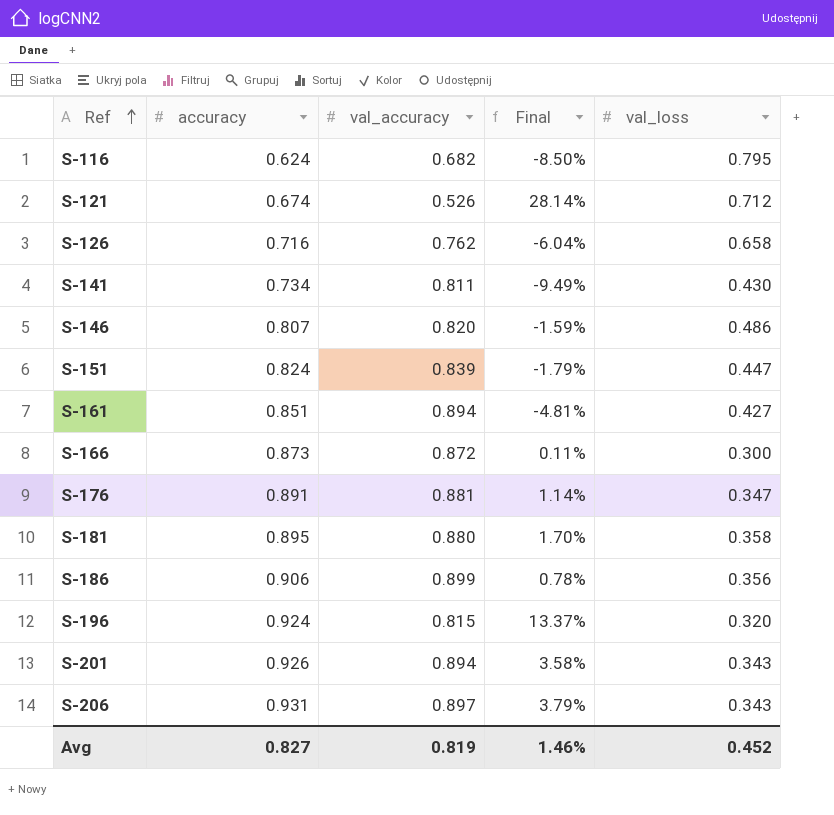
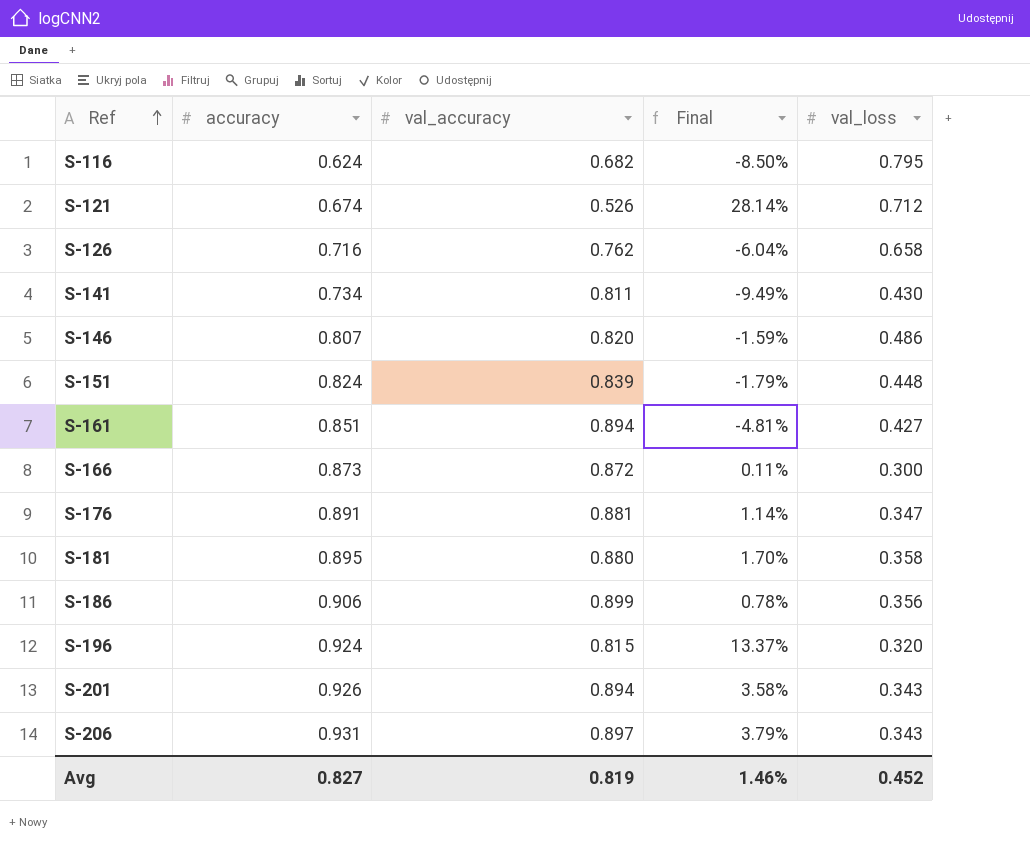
S-151 | val_loss: 0.447 -> 0.448

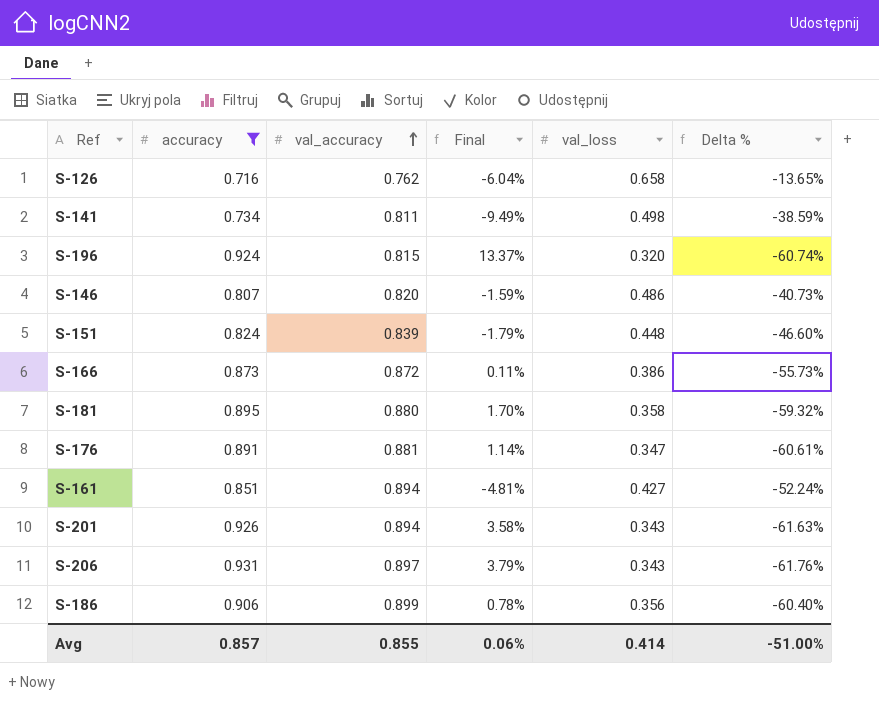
filter: none -> accuracy >= 0.716
row order: Ref ascending -> val_accuracy ascending
column Delta % | formula: none -> ([val_loss] - [val_accuracy]) / [val_accuracy]
S-141 | val_loss: 0.430 -> 0.498
S-166 | val_loss: 0.300 -> 0.386
Avg | accuracy: 0.827 -> 0.857
Avg | val_accuracy: 0.819 -> 0.855
Avg | Final: 1.46% -> 0.06%
Avg | val_loss: 0.452 -> 0.414

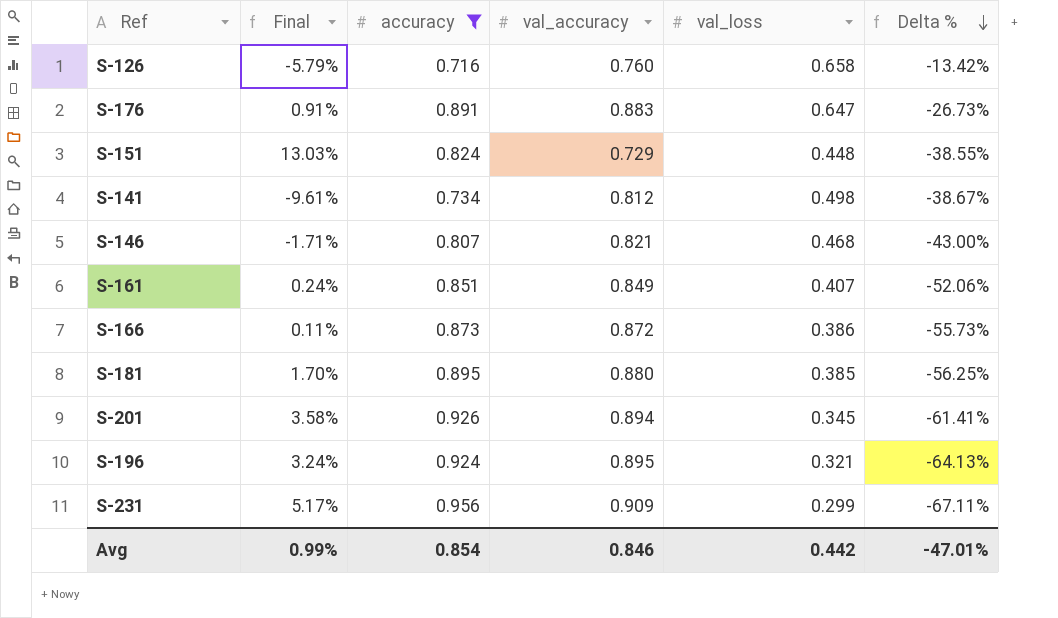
row order: val_accuracy ascending -> Delta % descending
column Final | position: 4 -> 2
row S-206: 0.931 | 0.897 | 3.79% | 0.343 | -61.76% -> none
row S-186: 0.906 | 0.899 | 0.78% | 0.356 | -60.40% -> none
S-126 | Final: -6.04% -> -5.79%
S-126 | val_accuracy: 0.762 -> 0.760
S-126 | Delta %: -13.65% -> -13.42%
S-176 | Final: 1.14% -> 0.91%
S-176 | val_accuracy: 0.881 -> 0.883
S-176 | val_loss: 0.347 -> 0.647
S-176 | Delta %: -60.61% -> -26.73%
S-151 | Final: -1.79% -> 13.03%
S-151 | val_accuracy: 0.839 -> 0.729
S-151 | Delta %: -46.60% -> -38.55%
S-141 | Final: -9.49% -> -9.61%
S-141 | val_accuracy: 0.811 -> 0.812
S-141 | Delta %: -38.59% -> -38.67%
S-146 | Final: -1.59% -> -1.71%
S-146 | val_accuracy: 0.820 -> 0.821
S-146 | val_loss: 0.486 -> 0.468
S-146 | Delta %: -40.73% -> -43.00%
S-161 | Final: -4.81% -> 0.24%
S-161 | val_accuracy: 0.894 -> 0.849
S-161 | val_loss: 0.427 -> 0.407
S-161 | Delta %: -52.24% -> -52.06%
S-181 | val_loss: 0.358 -> 0.385
S-181 | Delta %: -59.32% -> -56.25%
S-201 | val_loss: 0.343 -> 0.345
S-201 | Delta %: -61.63% -> -61.41%
S-196 | Final: 13.37% -> 3.24%
S-196 | val_accuracy: 0.815 -> 0.895
S-196 | val_loss: 0.320 -> 0.321
S-196 | Delta %: -60.74% -> -64.13%
row S-231: none -> 5.17% | 0.956 | 0.909 | 0.299 | -67.11%
Avg | Final: 0.06% -> 0.99%
Avg | accuracy: 0.857 -> 0.854
Avg | val_accuracy: 0.855 -> 0.846
Avg | val_loss: 0.414 -> 0.442
Avg | Delta %: -51.00% -> -47.01%

